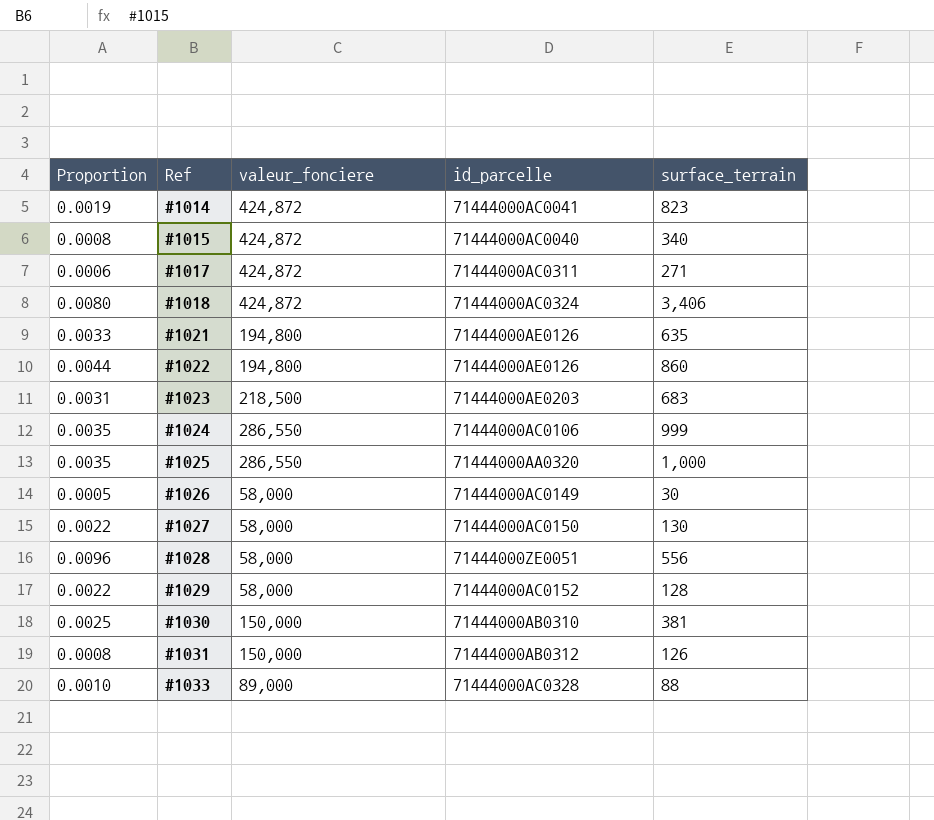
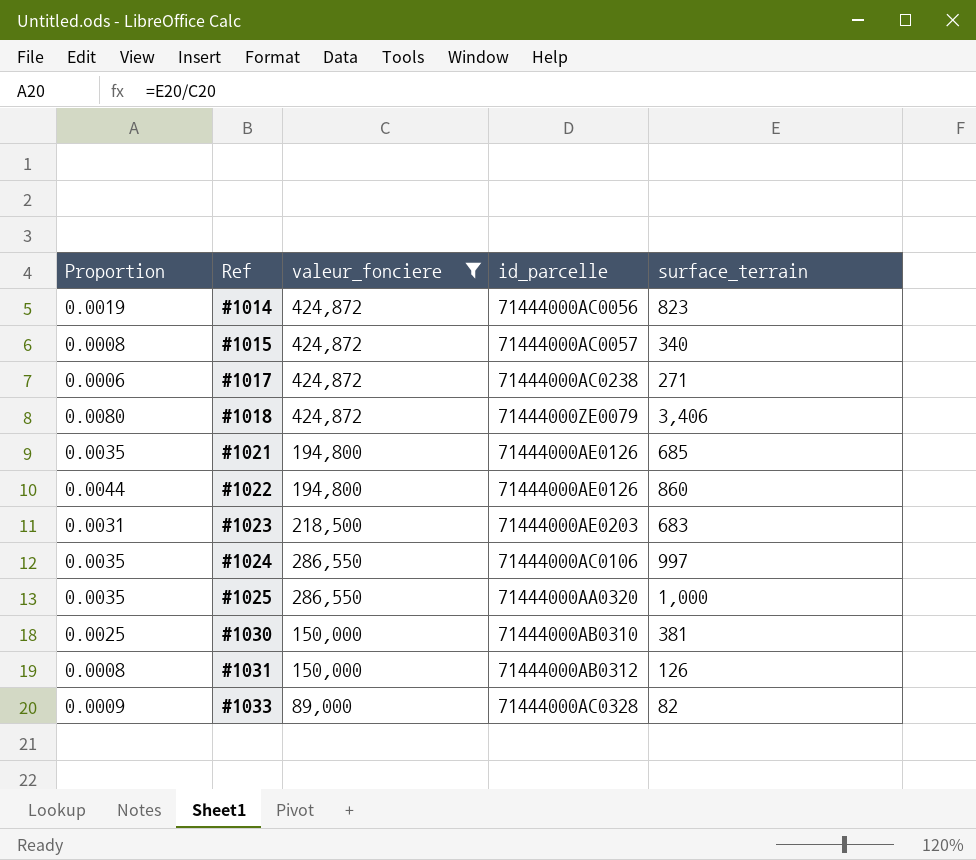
filter: none -> valeur_fonciere != 58,000
#1014 | id_parcelle: 71444000AC0041 -> 71444000AC0056
#1015 | id_parcelle: 71444000AC0040 -> 71444000AC0057
#1017 | id_parcelle: 71444000AC0311 -> 71444000AC0238
#1018 | id_parcelle: 71444000AC0324 -> 71444000ZE0079
#1021 | Proportion: 0.0033 -> 0.0035
#1021 | surface_terrain: 635 -> 685
#1024 | surface_terrain: 999 -> 997
#1033 | Proportion: 0.0010 -> 0.0009
#1033 | surface_terrain: 88 -> 82

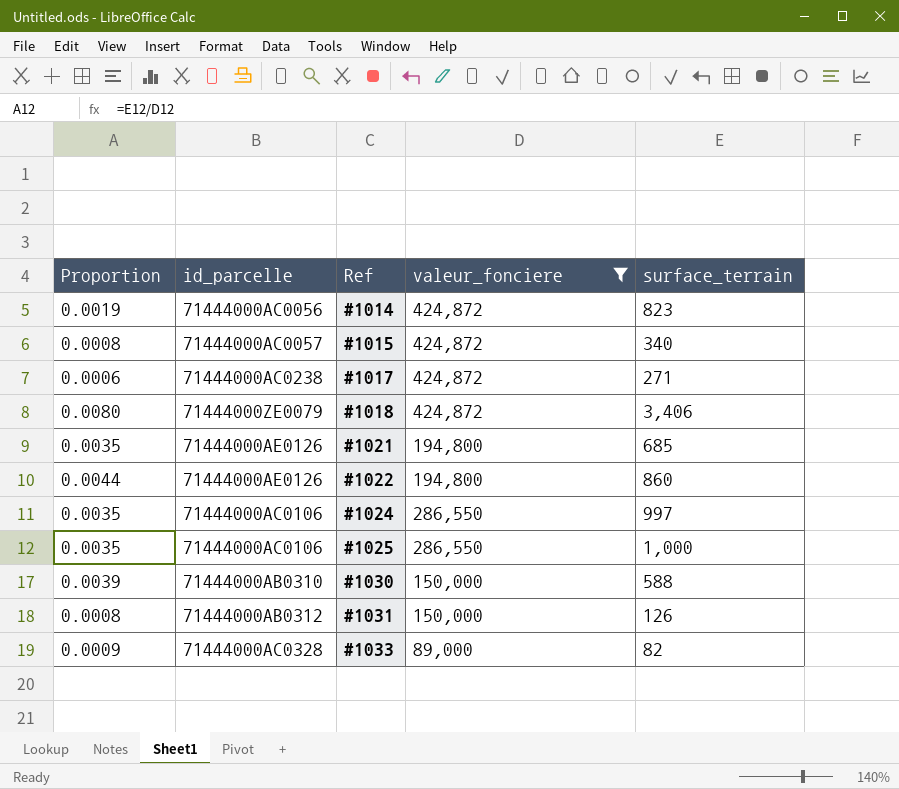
column id_parcelle | position: 4 -> 2
row #1023: 0.0031 | 218,500 | 71444000AE0203 | 683 -> none
#1025 | id_parcelle: 71444000AA0320 -> 71444000AC0106
#1030 | Proportion: 0.0025 -> 0.0039
#1030 | surface_terrain: 381 -> 588

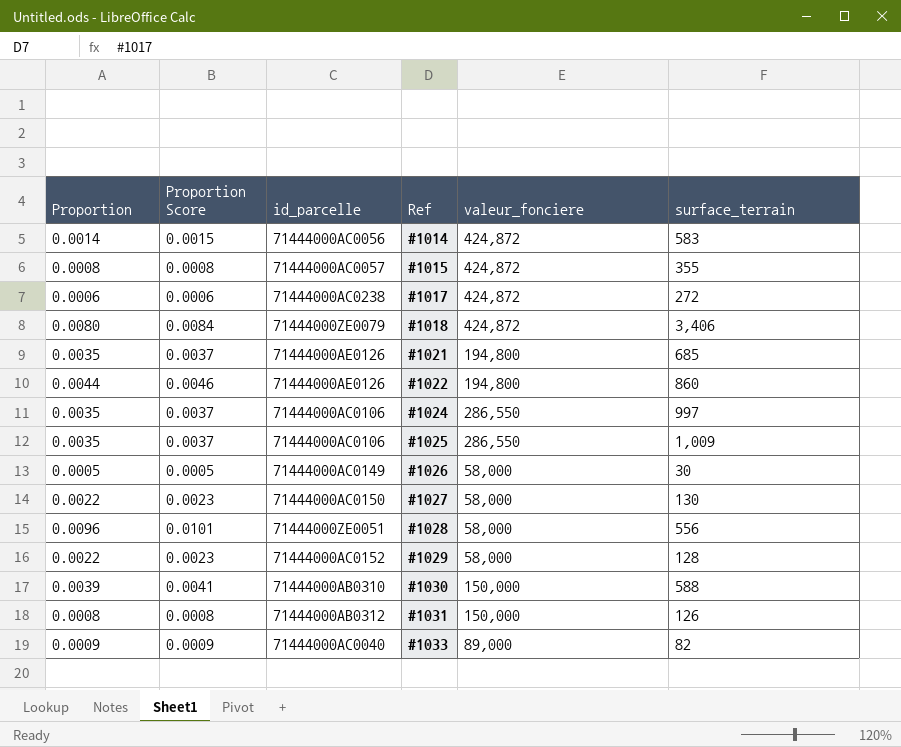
filter: valeur_fonciere != 58,000 -> none
column Proportion Score | formula: none -> [Proportion] * 1.05
#1014 | Proportion: 0.0019 -> 0.0014
#1014 | surface_terrain: 823 -> 583
#1015 | surface_terrain: 340 -> 355
#1017 | surface_terrain: 271 -> 272
#1025 | surface_terrain: 1,000 -> 1,009
#1033 | id_parcelle: 71444000AC0328 -> 71444000AC0040

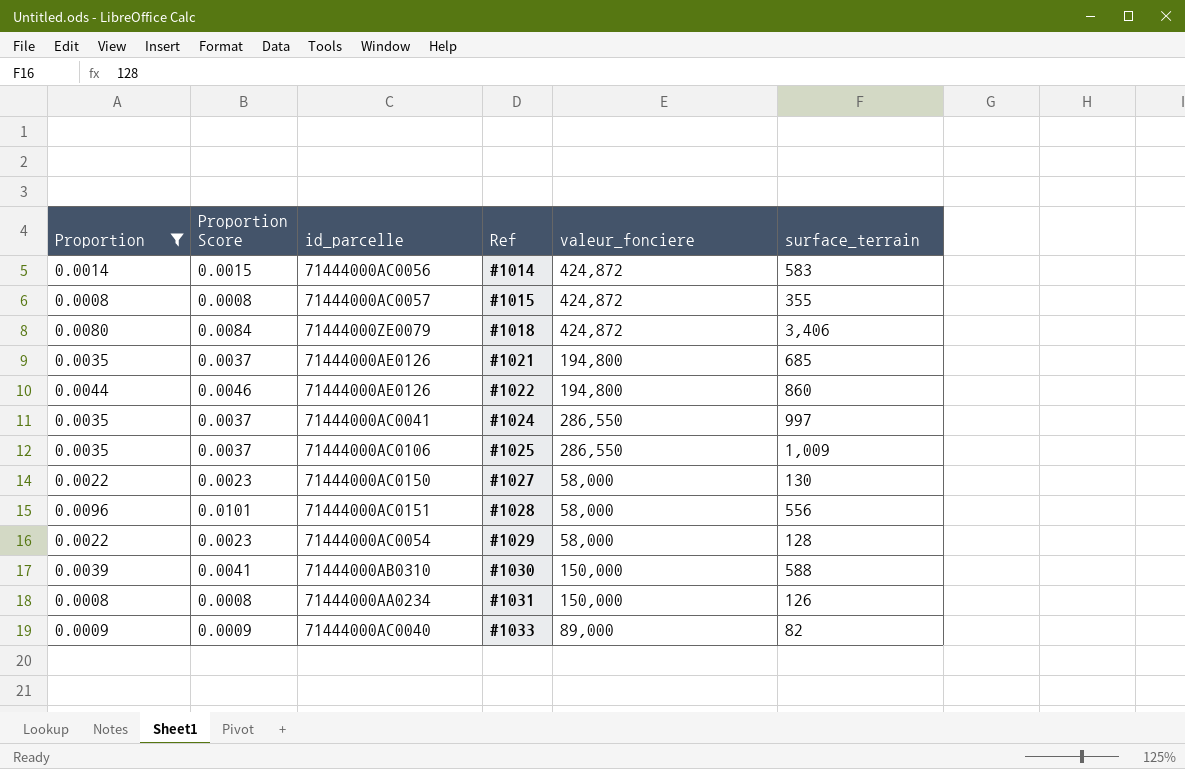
filter: none -> Proportion >= 0.0008
#1024 | id_parcelle: 71444000AC0106 -> 71444000AC0041
#1028 | id_parcelle: 71444000ZE0051 -> 71444000AC0151
#1029 | id_parcelle: 71444000AC0152 -> 71444000AC0054
#1031 | id_parcelle: 71444000AB0312 -> 71444000AA0234

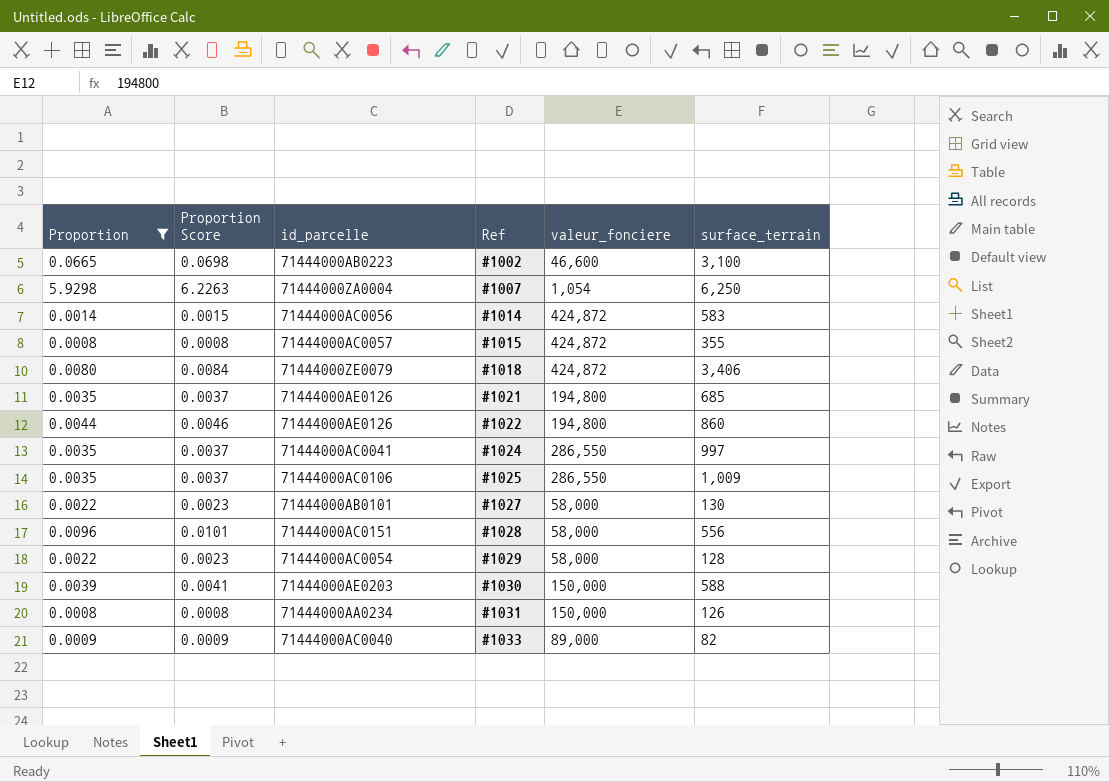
row #1002: none -> 0.0665 | 0.0698 | 71444000AB0223 | 46,600 | 3,100
row #1007: none -> 5.9298 | 6.2263 | 71444000ZA0004 | 1,054 | 6,250
#1027 | id_parcelle: 71444000AC0150 -> 71444000AB0101
#1030 | id_parcelle: 71444000AB0310 -> 71444000AE0203

